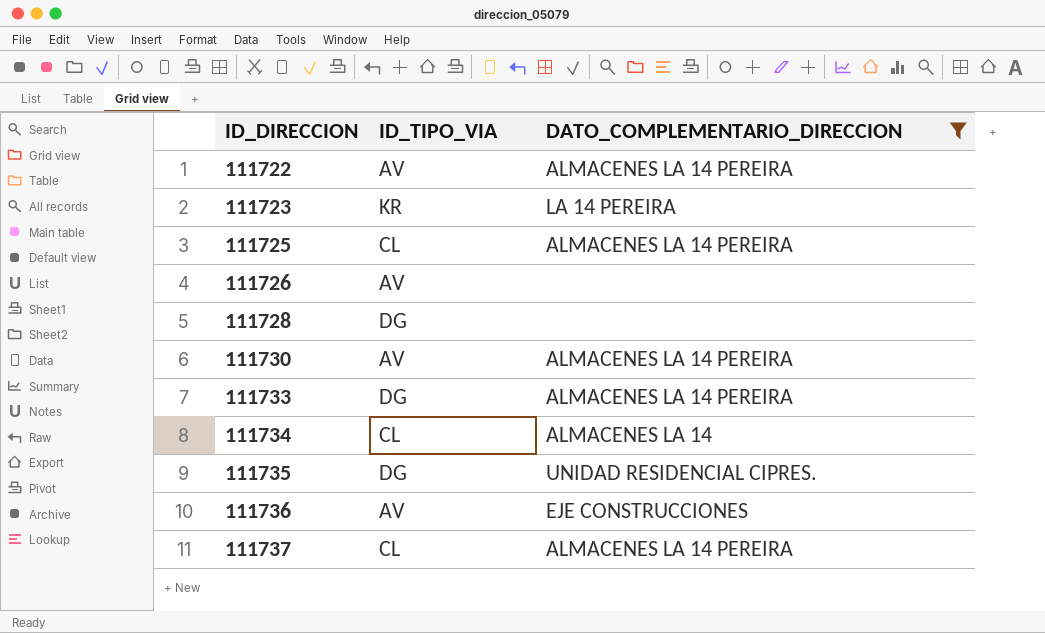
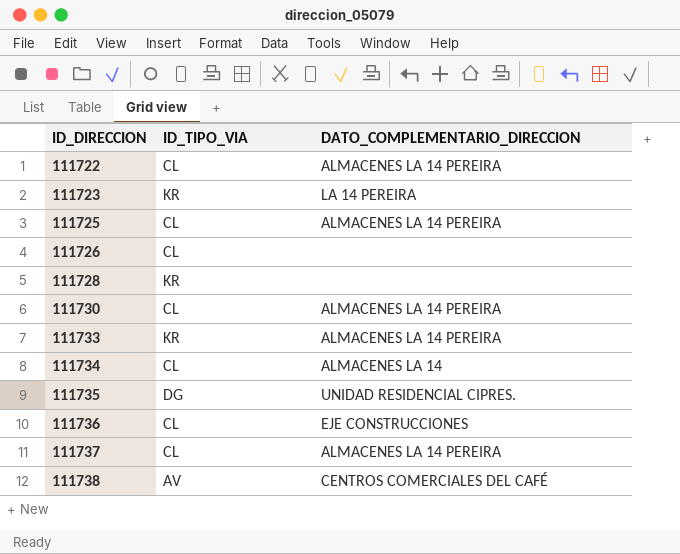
filter: DATO_COMPLEMENTARIO_DIRECCION != CENTROS COMERCIALES DEL CAFÉ -> none
111722 | ID_TIPO_VIA: AV -> CL
111726 | ID_TIPO_VIA: AV -> CL
111728 | ID_TIPO_VIA: DG -> KR
111730 | ID_TIPO_VIA: AV -> CL
111733 | ID_TIPO_VIA: DG -> KR
111736 | ID_TIPO_VIA: AV -> CL

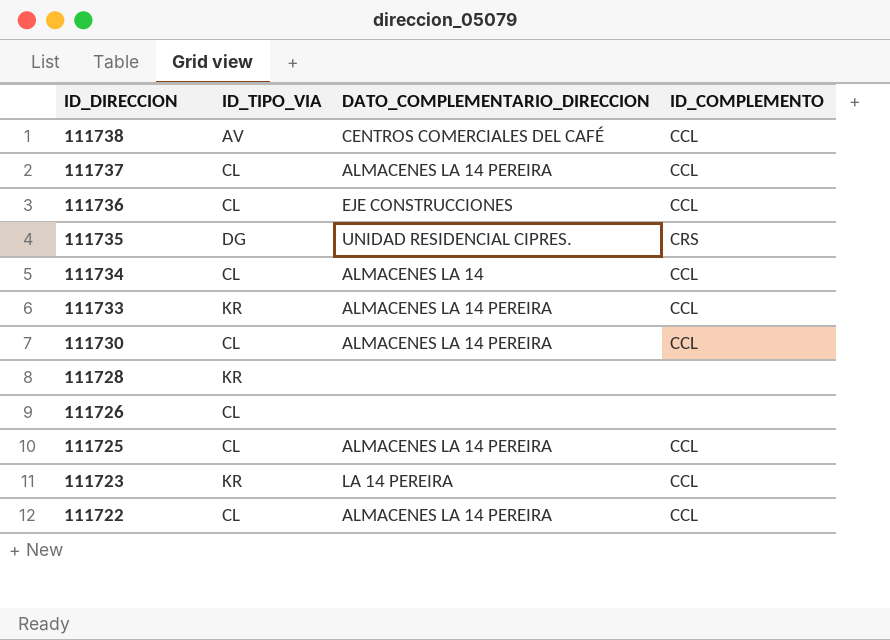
row order: ID_DIRECCION ascending -> ID_DIRECCION descending
column ID_COMPLEMENTO | position: none -> 4

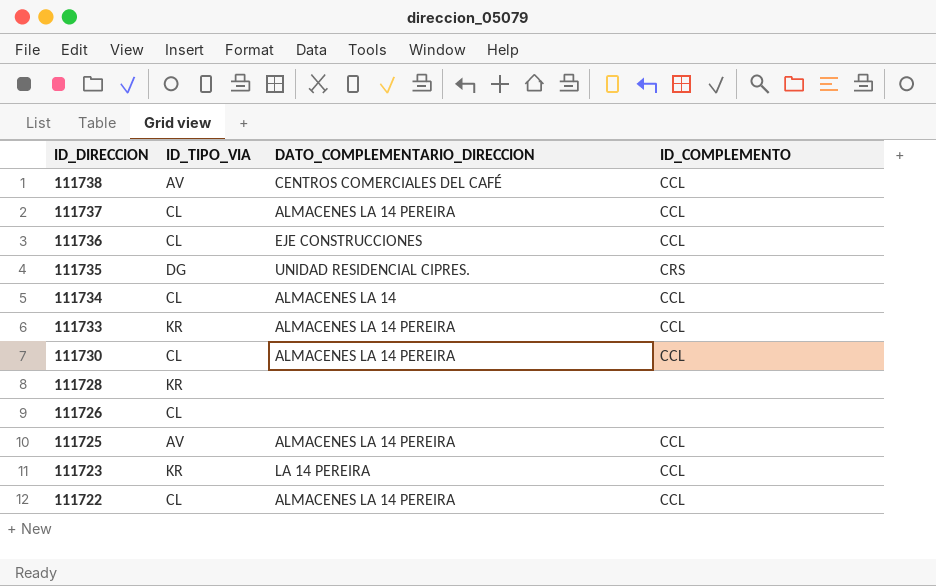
111725 | ID_TIPO_VIA: CL -> AV

